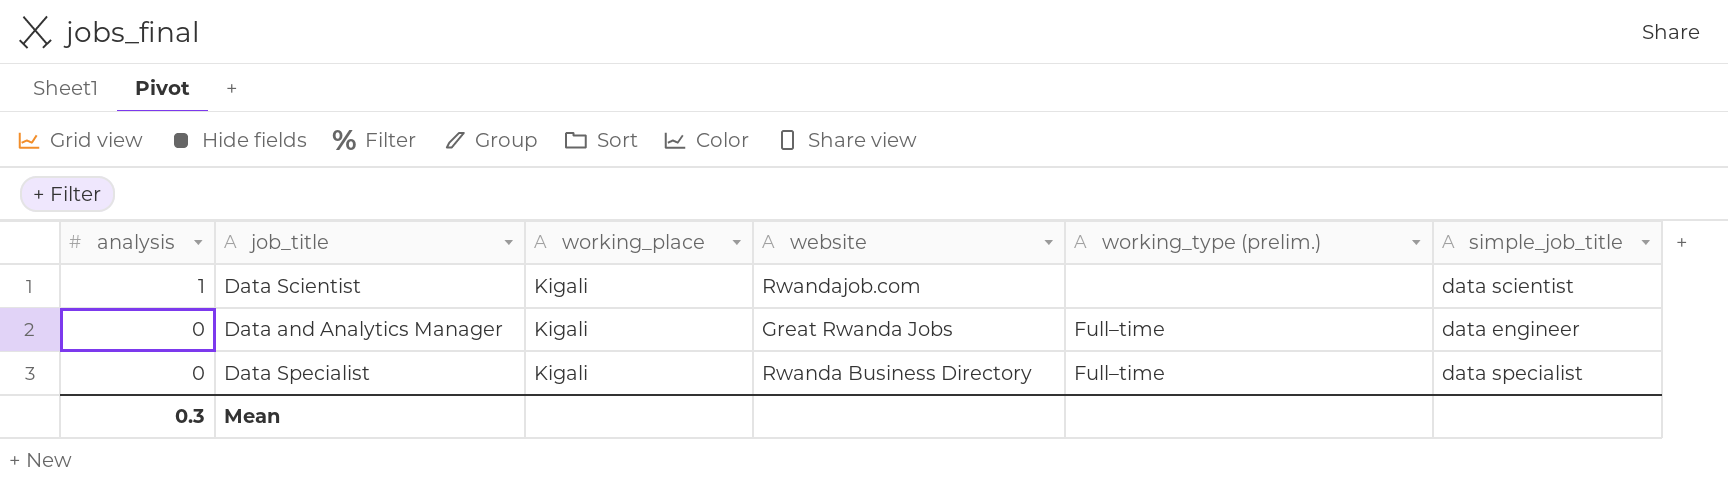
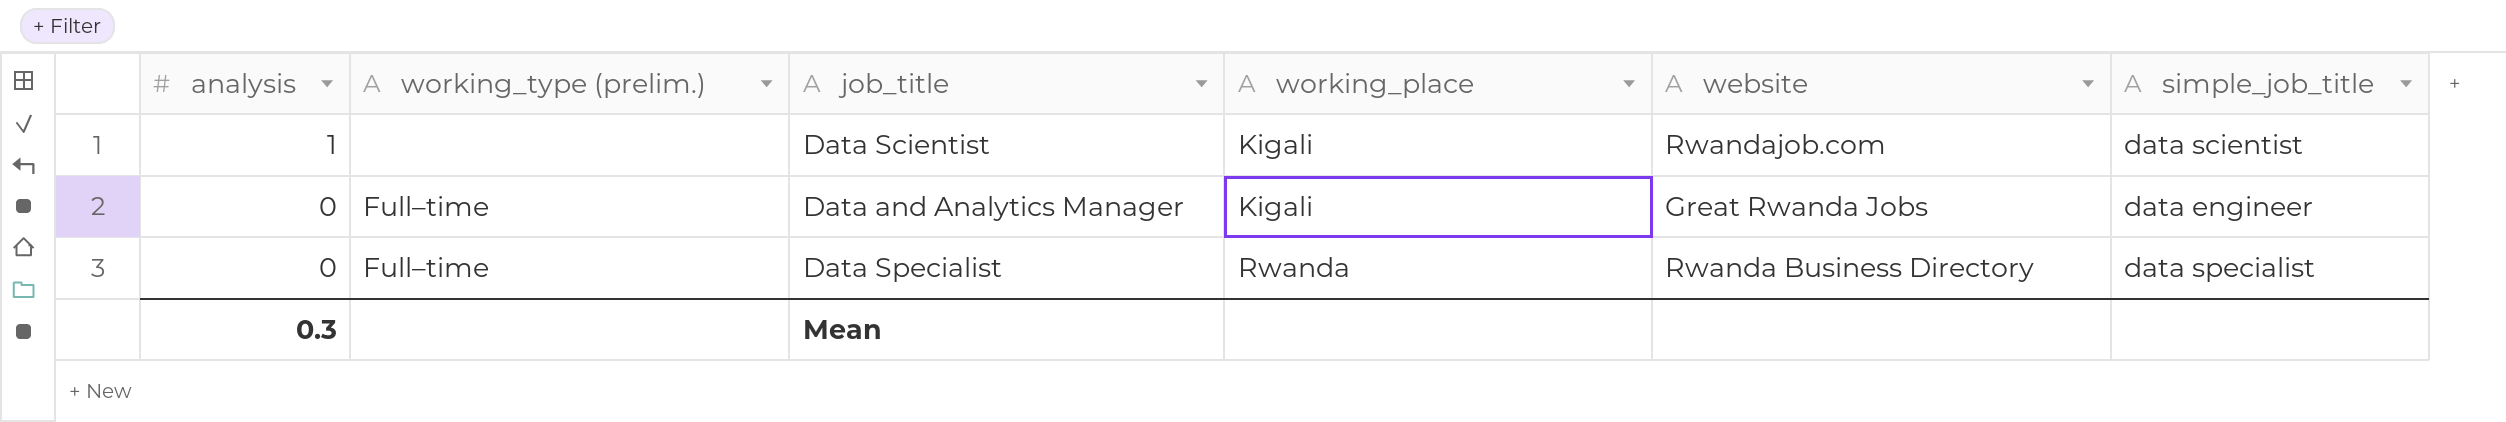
column working_type (prelim.) | position: 5 -> 2
Data Specialist | working_place: Kigali -> Rwanda

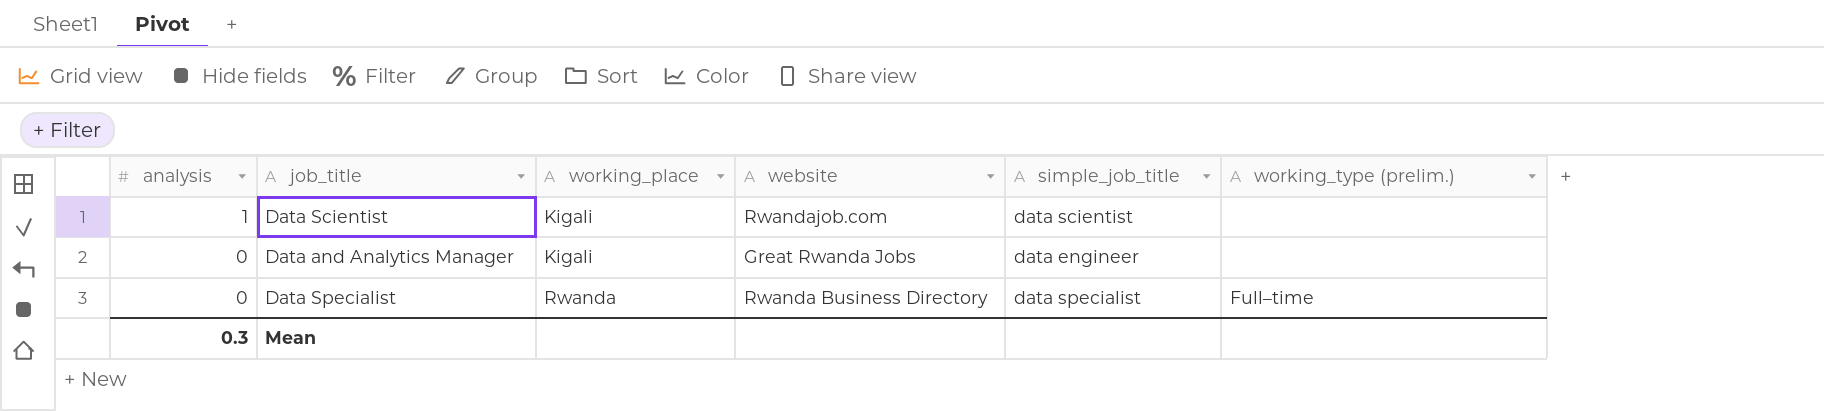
column working_type (prelim.) | position: 2 -> 6
Data and Analytics Manager | working_type (prelim.): Full–time -> none

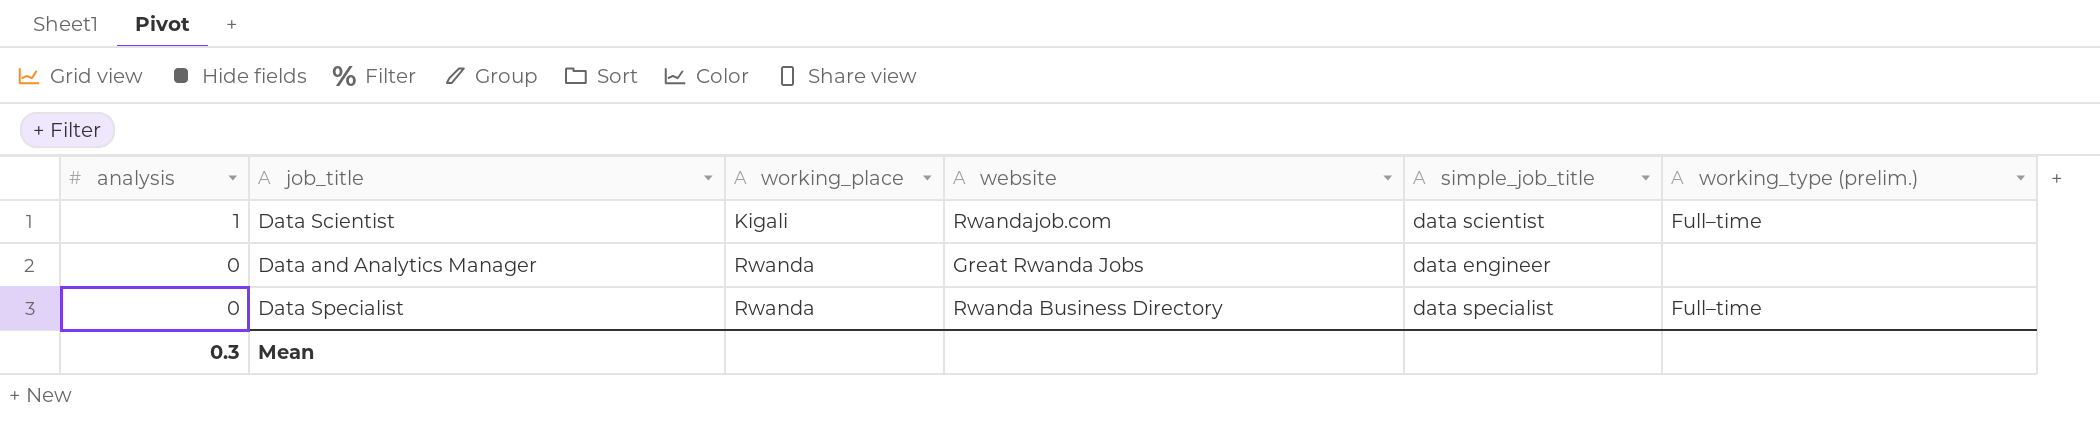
Data Scientist | working_type (prelim.): none -> Full–time
Data and Analytics Manager | working_place: Kigali -> Rwanda

